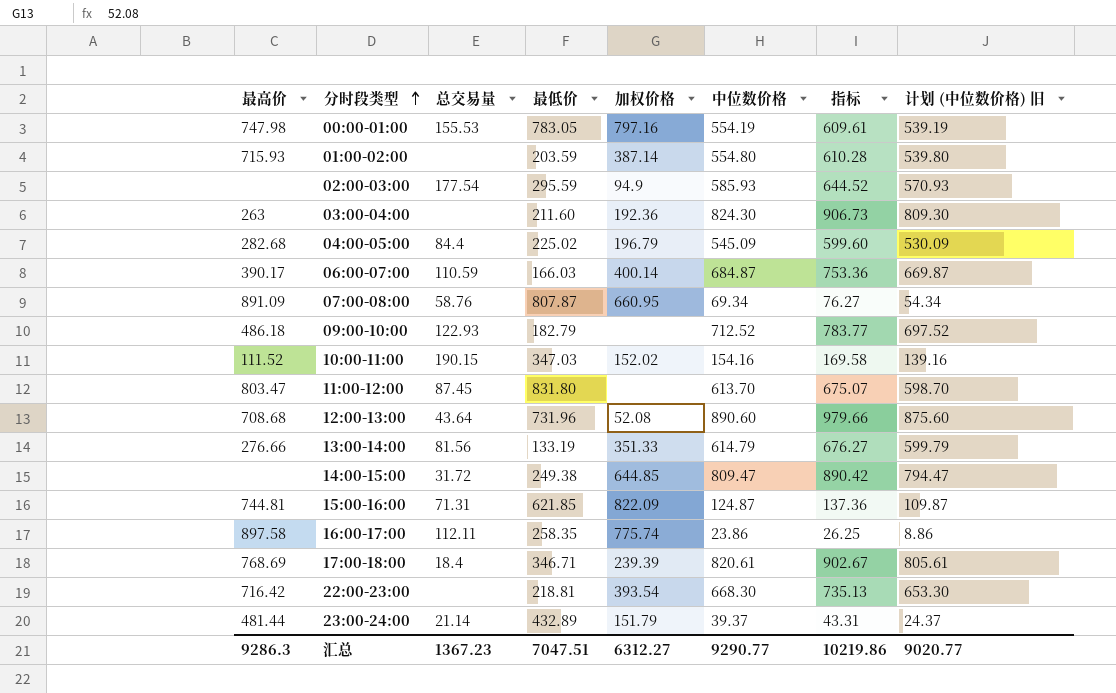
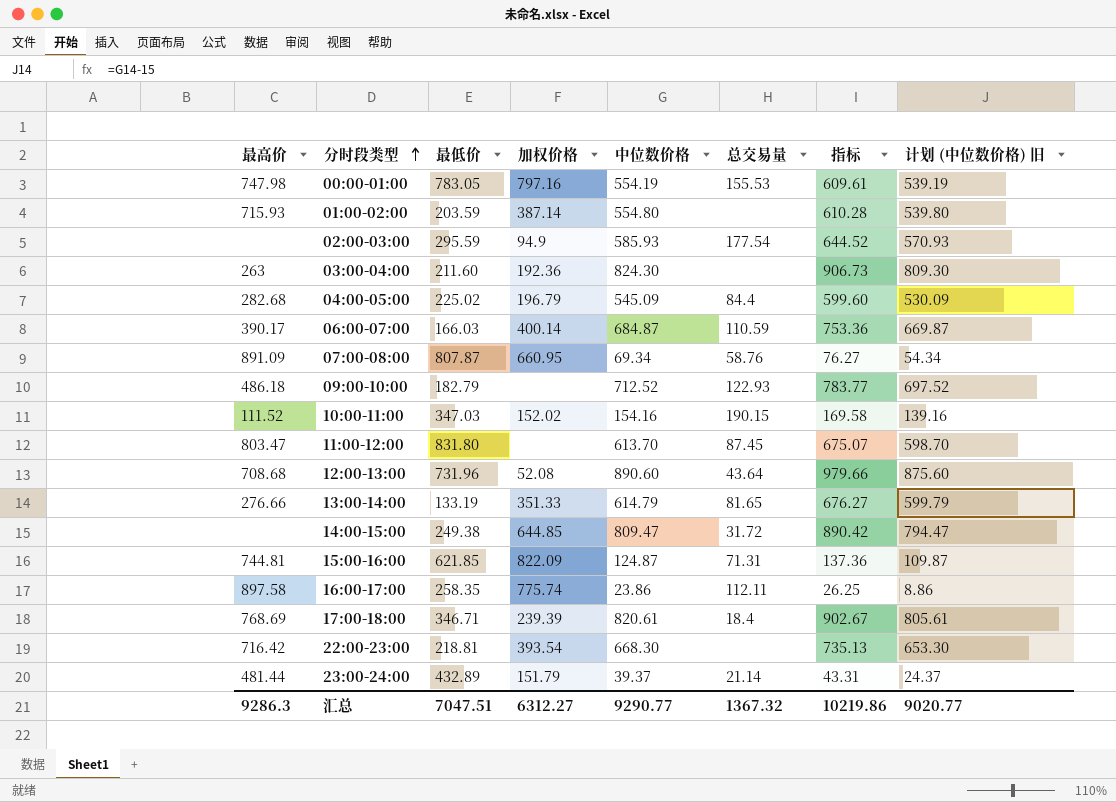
column 总交易量 | position: 3 -> 6
13:00-14:00 | 总交易量: 81.56 -> 81.65
汇总 | 总交易量: 1367.23 -> 1367.32

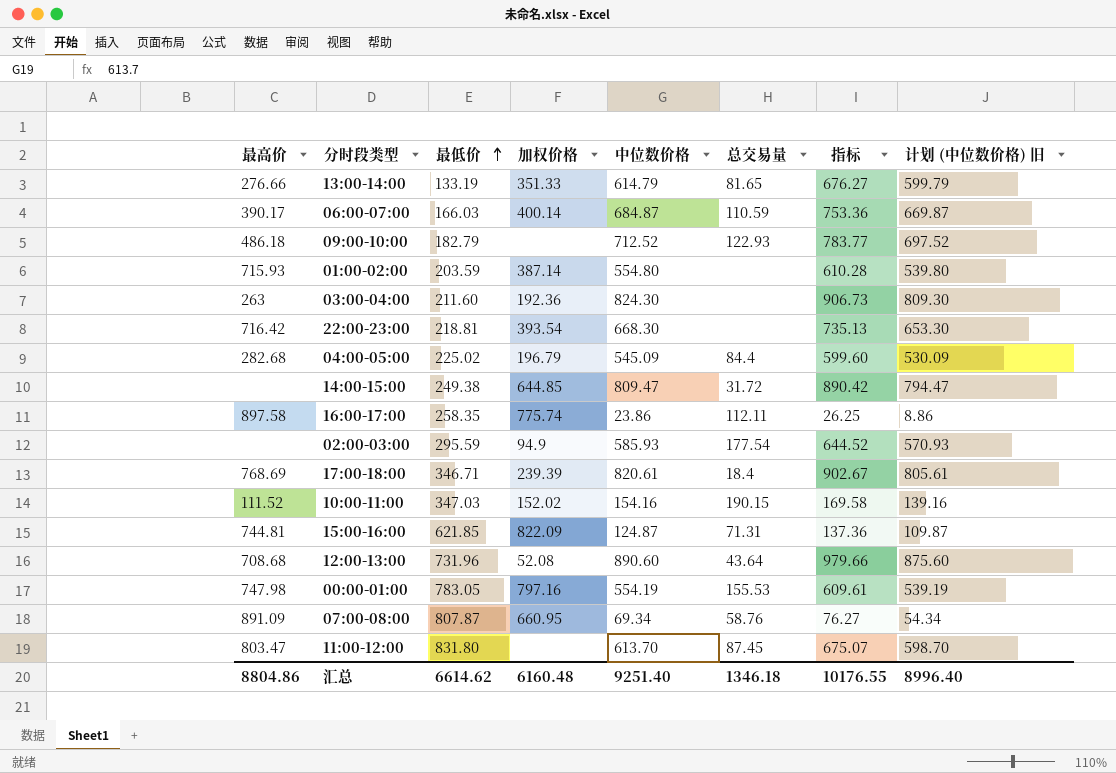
row order: 分时段类型 ascending -> 最低价 ascending
row 23:00-24:00: 481.44 | 432.89 | 151.79 | 39.37 | 21.14 | 43.31 | 24.37 -> none
汇总 | 最高价: 9286.3 -> 8804.86
汇总 | 最低价: 7047.51 -> 6614.62
汇总 | 加权价格: 6312.27 -> 6160.48
汇总 | 中位数价格: 9290.77 -> 9251.40
汇总 | 总交易量: 1367.32 -> 1346.18
汇总 | 指标: 10219.86 -> 10176.55
汇总 | 计划 (中位数价格) 旧: 9020.77 -> 8996.40

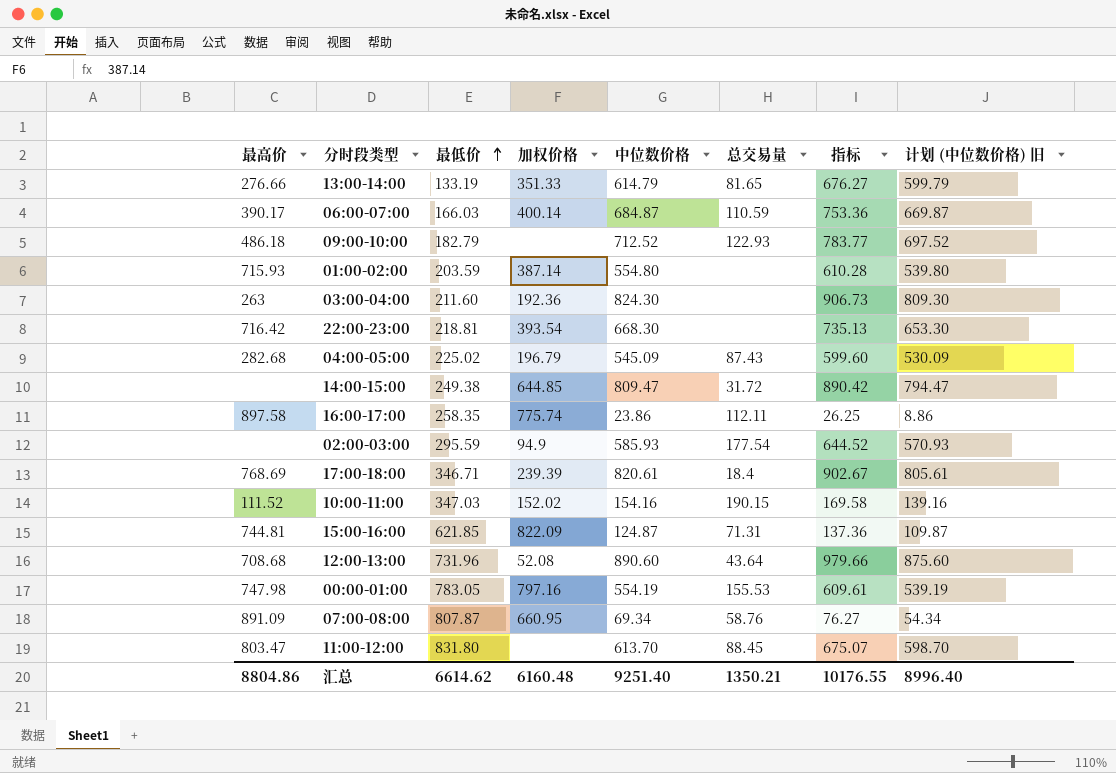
04:00-05:00 | 总交易量: 84.4 -> 87.43
11:00-12:00 | 总交易量: 87.45 -> 88.45
汇总 | 总交易量: 1346.18 -> 1350.21

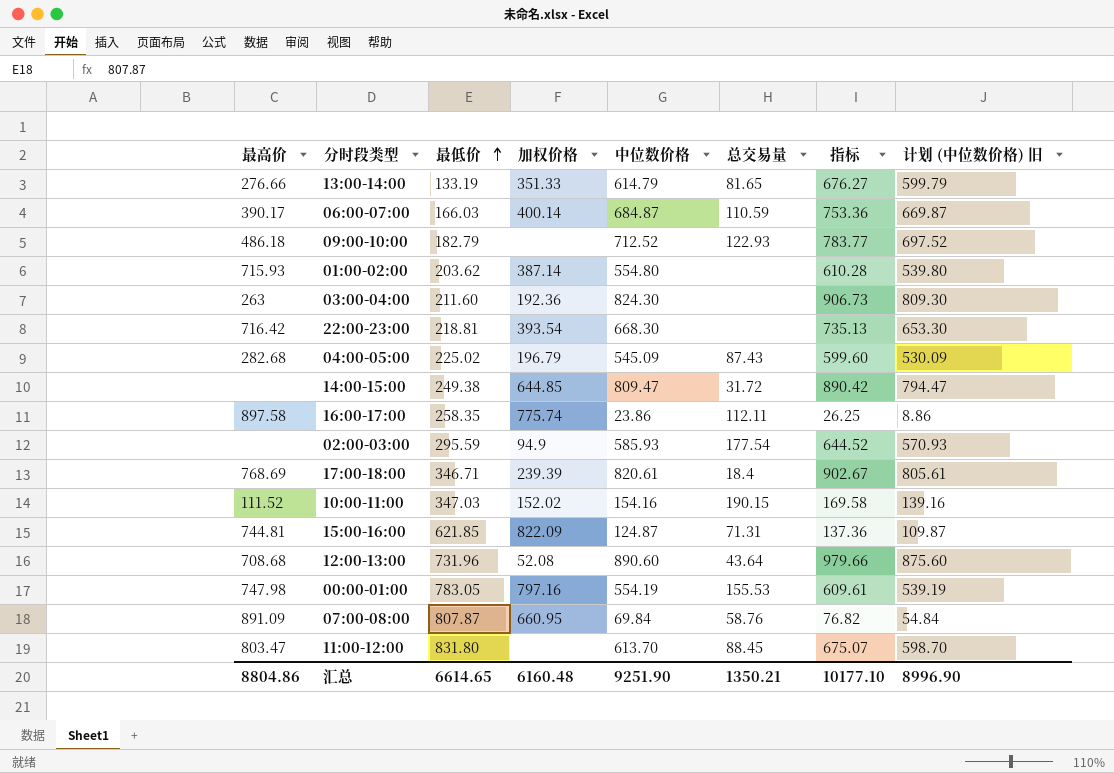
01:00-02:00 | 最低价: 203.59 -> 203.62
07:00-08:00 | 中位数价格: 69.34 -> 69.84
07:00-08:00 | 指标: 76.27 -> 76.82
07:00-08:00 | 计划 (中位数价格) 旧: 54.34 -> 54.84
汇总 | 最低价: 6614.62 -> 6614.65
汇总 | 中位数价格: 9251.40 -> 9251.90
汇总 | 指标: 10176.55 -> 10177.10
汇总 | 计划 (中位数价格) 旧: 8996.40 -> 8996.90

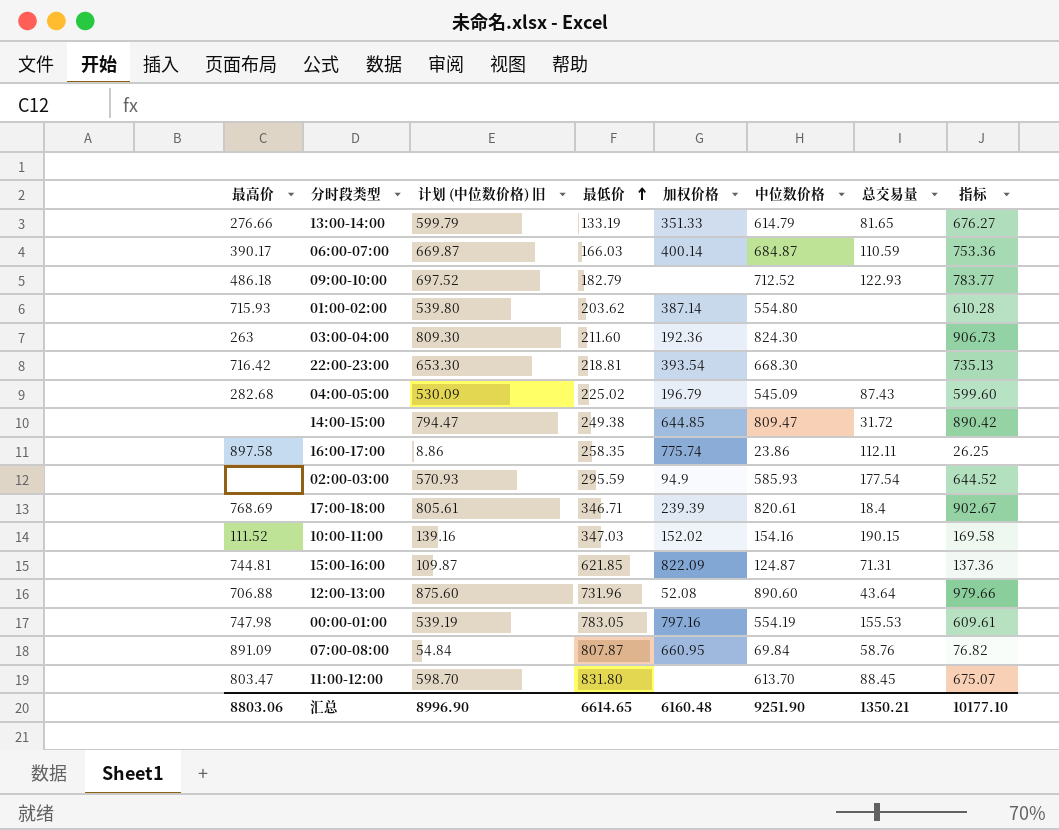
column 计划 (中位数价格) 旧 | position: 8 -> 3
12:00-13:00 | 最高价: 708.68 -> 706.88
汇总 | 最高价: 8804.86 -> 8803.06

